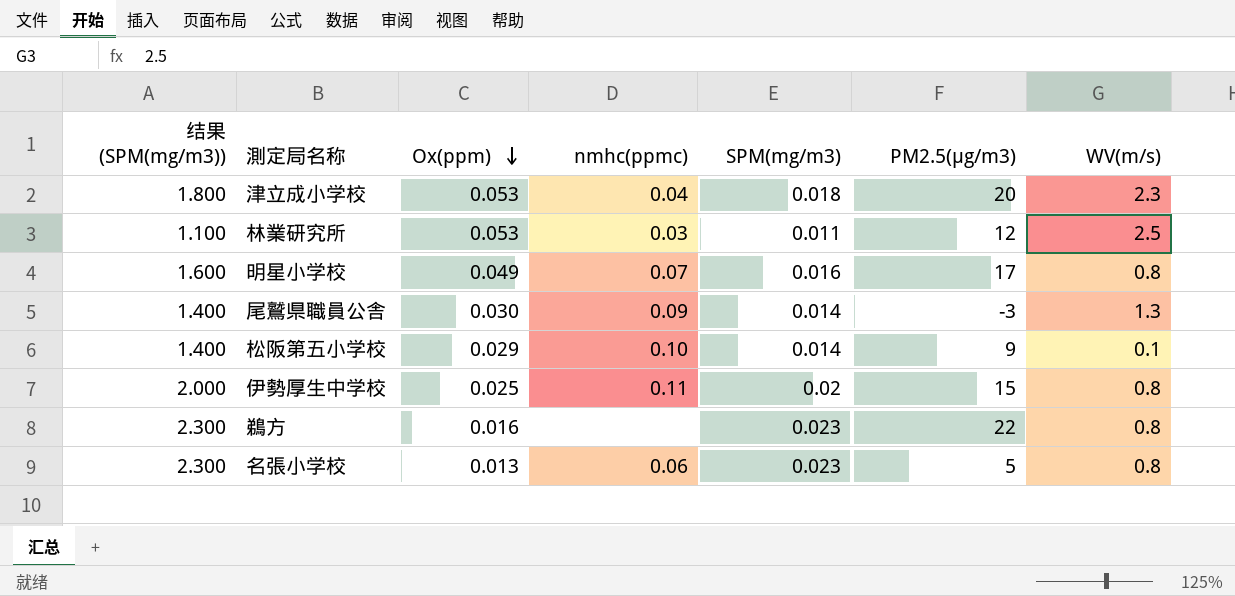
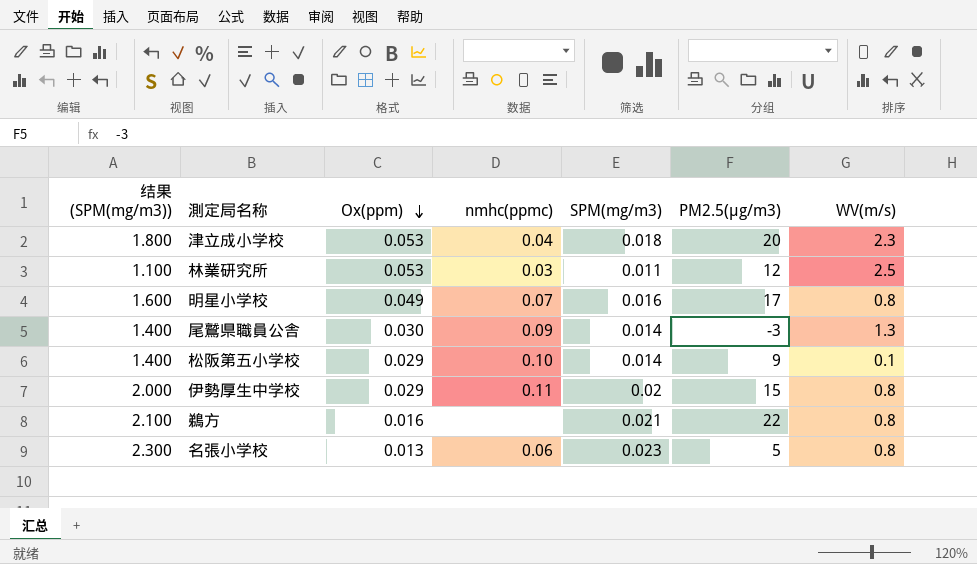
伊勢厚生中学校 | Ox(ppm): 0.025 -> 0.029
鵜方 | 结果 (SPM(mg/m3)): 2.300 -> 2.100
鵜方 | SPM(mg/m3): 0.023 -> 0.021

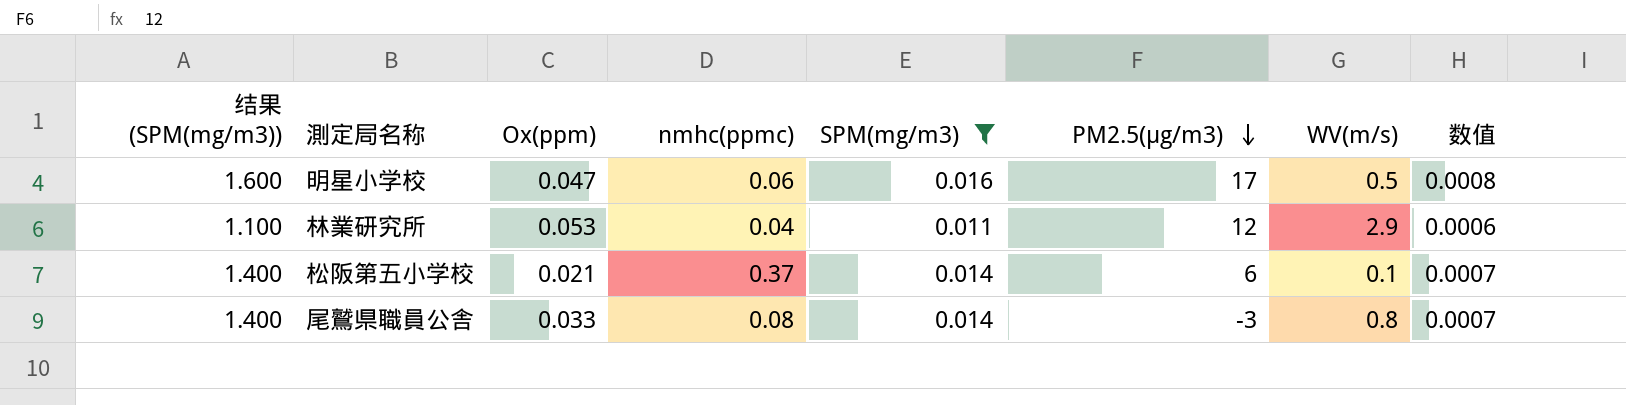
filter: none -> SPM(mg/m3) <= 0.016
row order: Ox(ppm) descending -> PM2.5(μg/m3) descending
column 数值 | formula: none -> [SPM(mg/m3)] * 0.05
明星小学校 | Ox(ppm): 0.049 -> 0.047
明星小学校 | nmhc(ppmc): 0.07 -> 0.06
明星小学校 | WV(m/s): 0.8 -> 0.5
林業研究所 | nmhc(ppmc): 0.03 -> 0.04
林業研究所 | WV(m/s): 2.5 -> 2.9
松阪第五小学校 | Ox(ppm): 0.029 -> 0.021
松阪第五小学校 | nmhc(ppmc): 0.10 -> 0.37
松阪第五小学校 | PM2.5(μg/m3): 9 -> 6
尾鷲県職員公舎 | Ox(ppm): 0.030 -> 0.033
尾鷲県職員公舎 | nmhc(ppmc): 0.09 -> 0.08
尾鷲県職員公舎 | WV(m/s): 1.3 -> 0.8

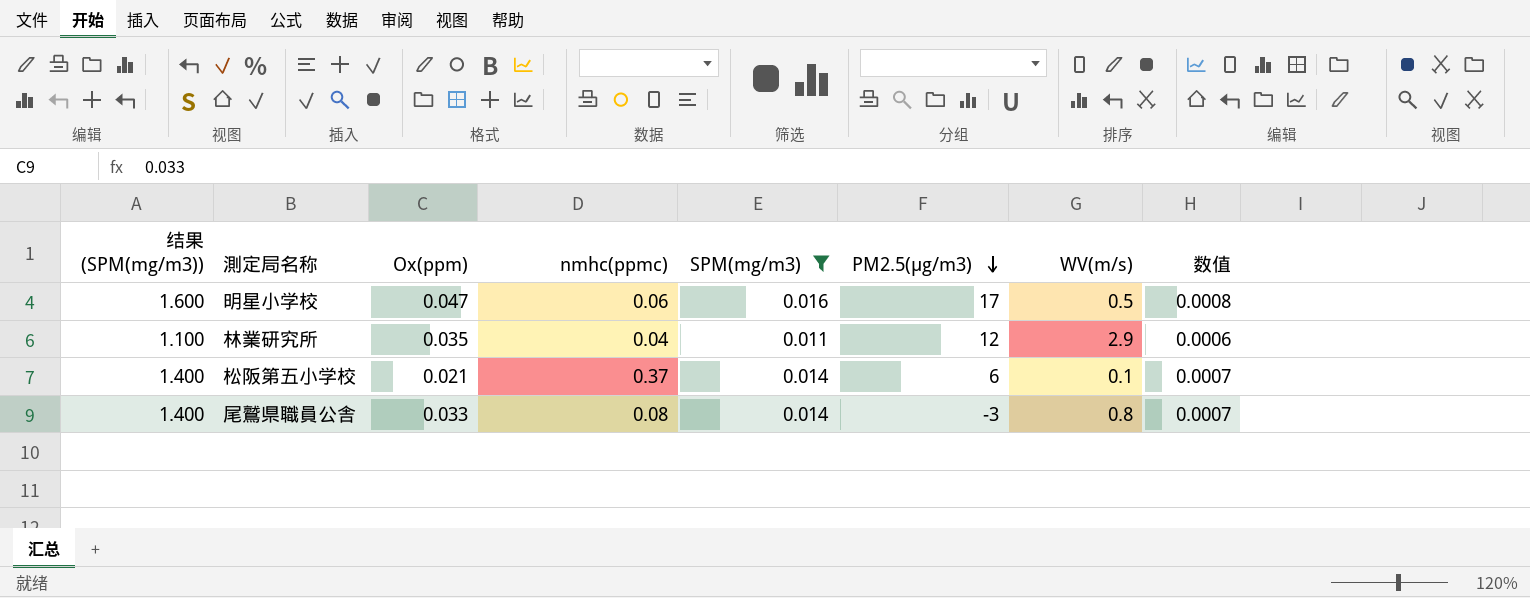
林業研究所 | Ox(ppm): 0.053 -> 0.035

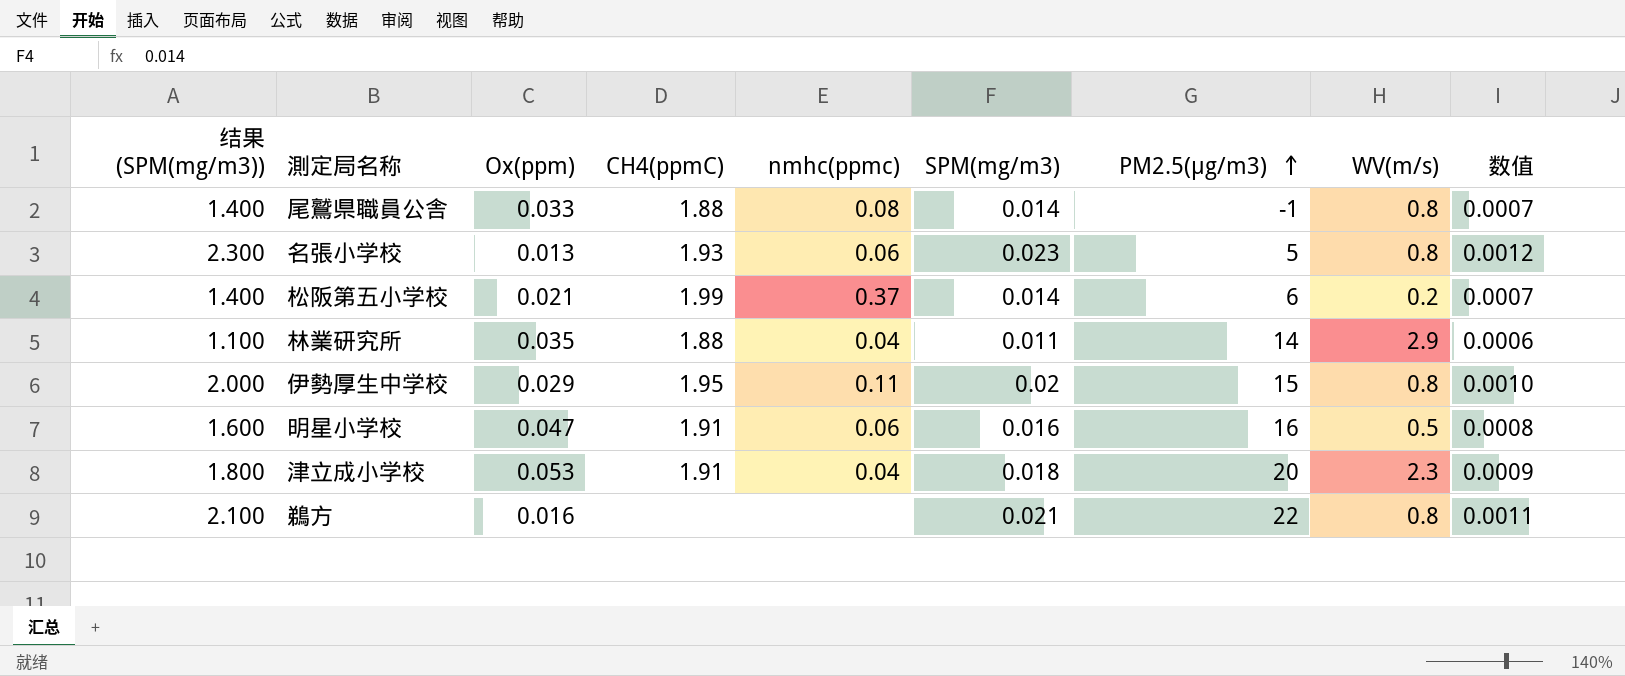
filter: SPM(mg/m3) <= 0.016 -> none
row order: PM2.5(μg/m3) descending -> PM2.5(μg/m3) ascending
column CH4(ppmC) | position: none -> 4
尾鷲県職員公舎 | PM2.5(μg/m3): -3 -> -1
松阪第五小学校 | WV(m/s): 0.1 -> 0.2
林業研究所 | PM2.5(μg/m3): 12 -> 14
明星小学校 | PM2.5(μg/m3): 17 -> 16

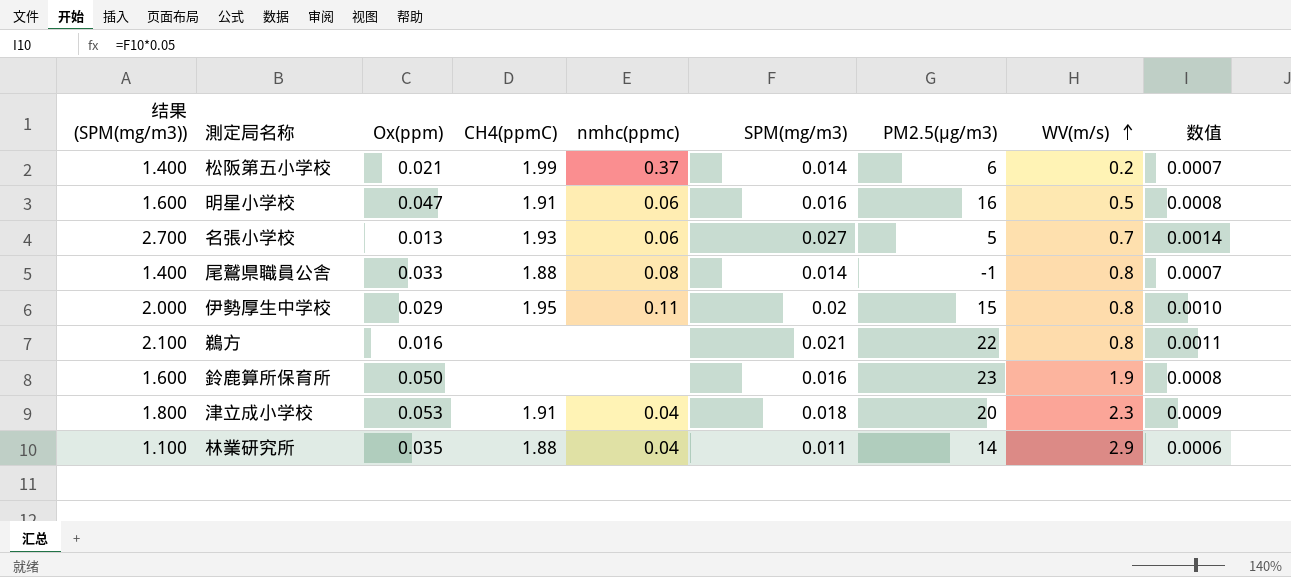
row order: PM2.5(μg/m3) ascending -> WV(m/s) ascending
名張小学校 | 结果 (SPM(mg/m3)): 2.300 -> 2.700
名張小学校 | SPM(mg/m3): 0.023 -> 0.027
名張小学校 | WV(m/s): 0.8 -> 0.7
名張小学校 | 数值: 0.0012 -> 0.0014
row 鈴鹿算所保育所: none -> 1.600 | 0.050 | none | none | 0.016 | 23 | 1.9 | 0.0008

